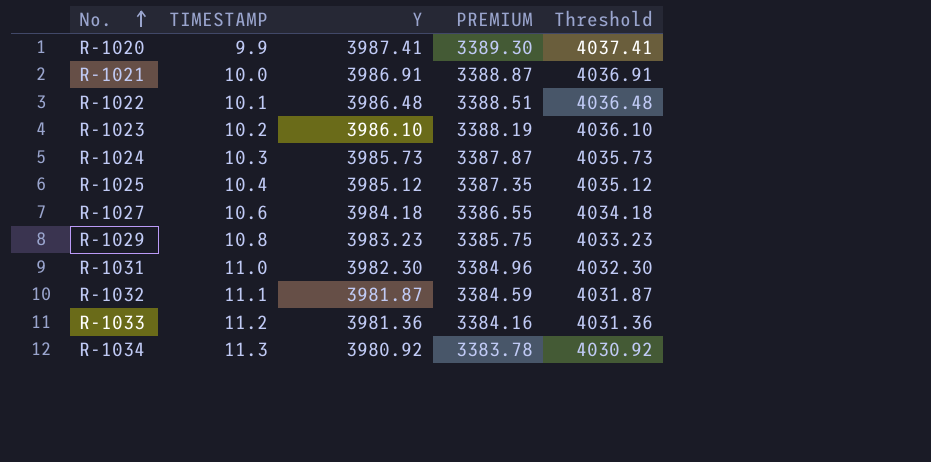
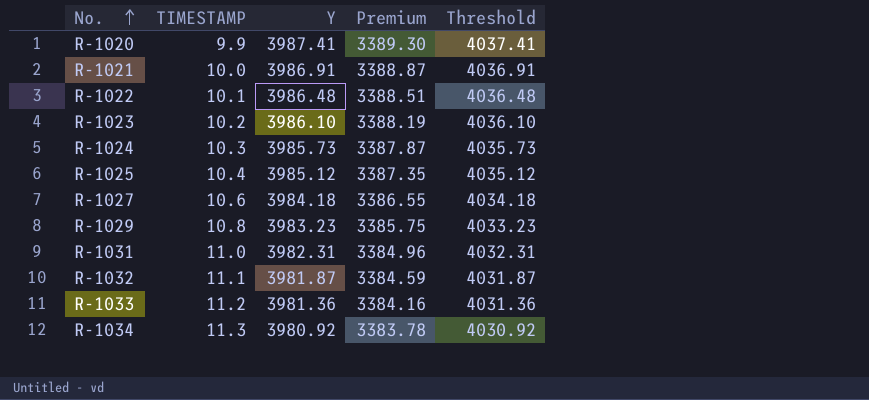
column name: PREMIUM -> Premium
R-1031 | Y: 3982.30 -> 3982.31
R-1031 | Threshold: 4032.30 -> 4032.31

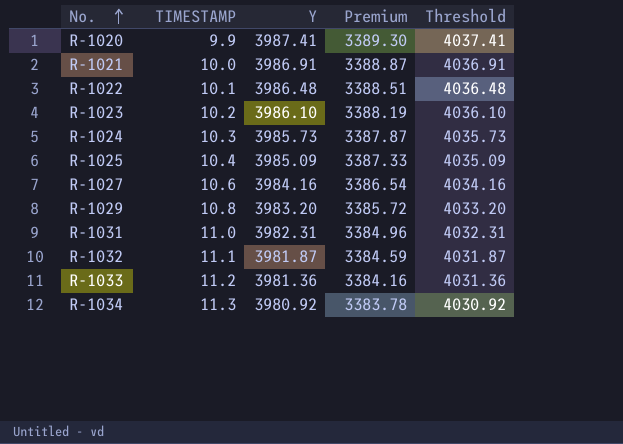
R-1025 | Y: 3985.12 -> 3985.09
R-1025 | Premium: 3387.35 -> 3387.33
R-1025 | Threshold: 4035.12 -> 4035.09
R-1027 | Y: 3984.18 -> 3984.16
R-1027 | Premium: 3386.55 -> 3386.54
R-1027 | Threshold: 4034.18 -> 4034.16
R-1029 | Y: 3983.23 -> 3983.20
R-1029 | Premium: 3385.75 -> 3385.72
R-1029 | Threshold: 4033.23 -> 4033.20

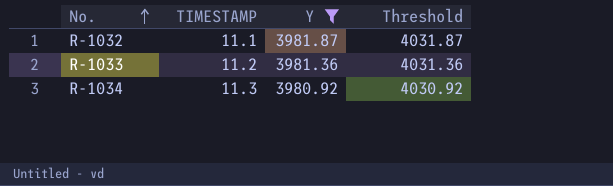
filter: none -> Y <= 3981.87
column Premium | formula: [Y] * 0.85 -> none

